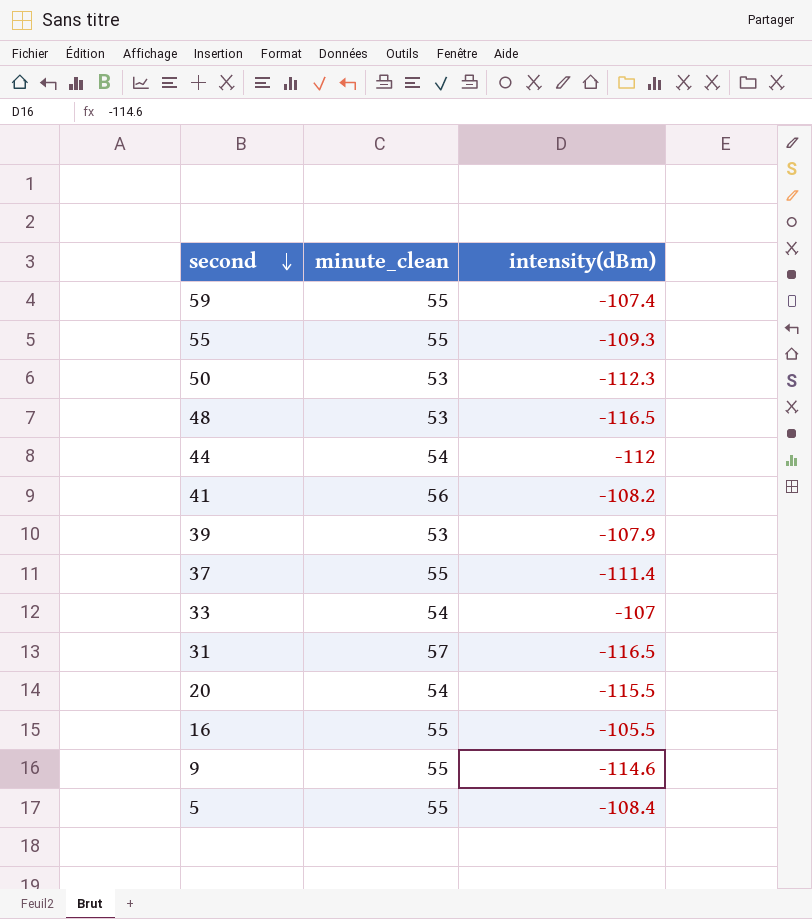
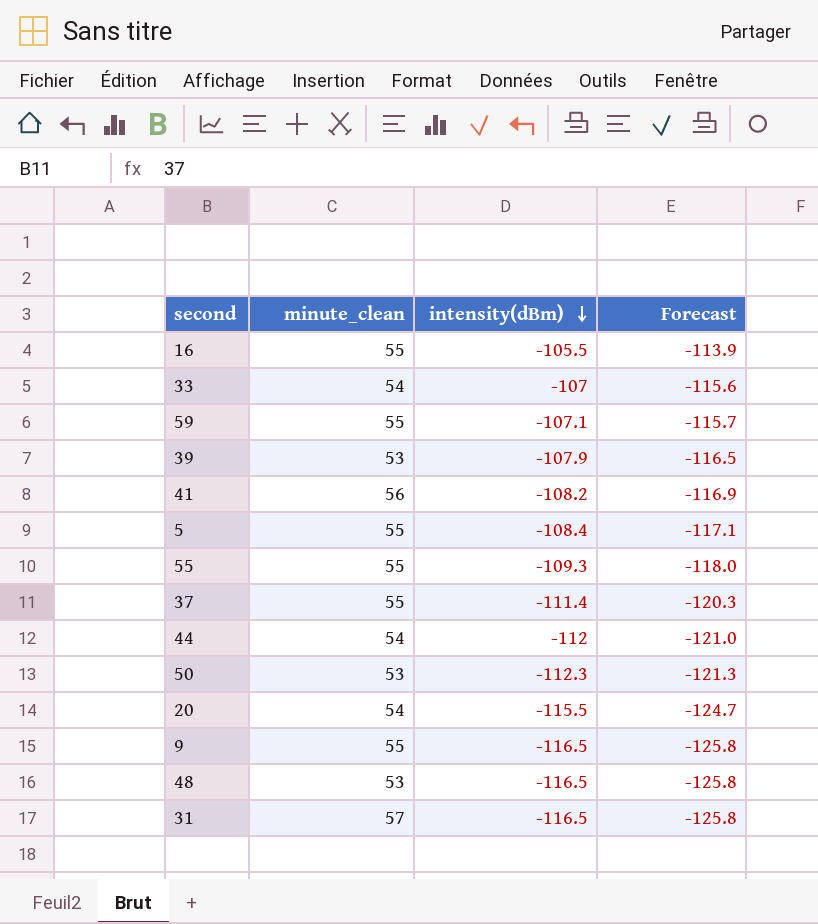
row order: second descending -> intensity(dBm) descending
column Forecast | formula: none -> [intensity(dBm)] * 1.08
59 | intensity(dBm): -107.4 -> -107.1
9 | intensity(dBm): -114.6 -> -116.5

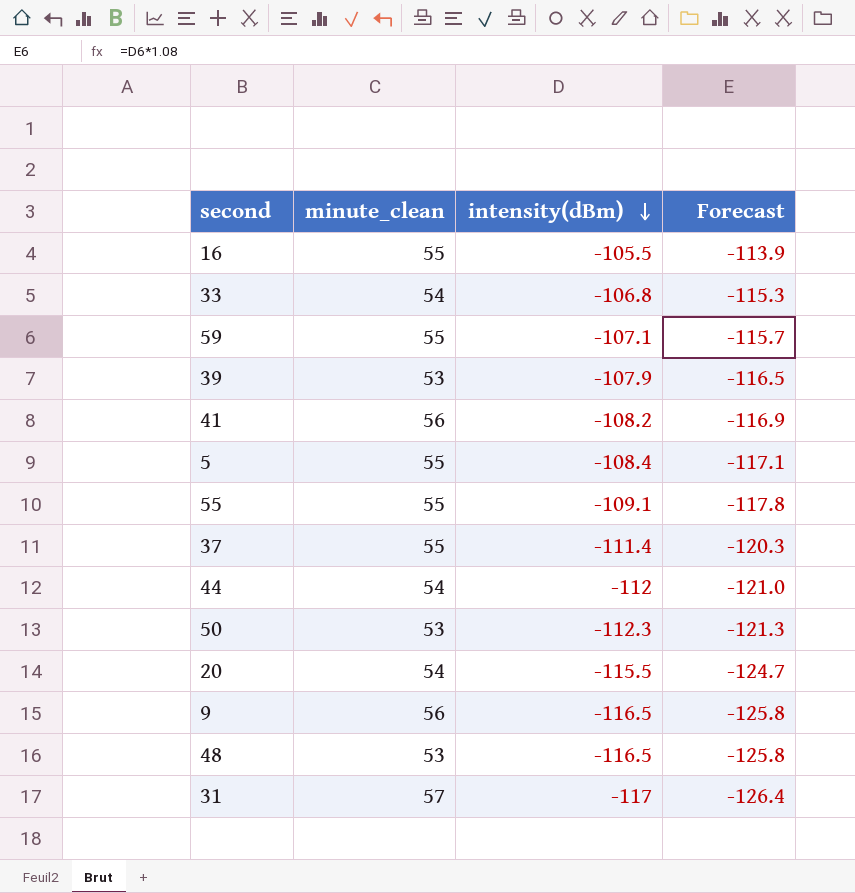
33 | intensity(dBm): -107 -> -106.8
33 | Forecast: -115.6 -> -115.3
55 | intensity(dBm): -109.3 -> -109.1
55 | Forecast: -118.0 -> -117.8
9 | minute_clean: 55 -> 56
31 | intensity(dBm): -116.5 -> -117
31 | Forecast: -125.8 -> -126.4

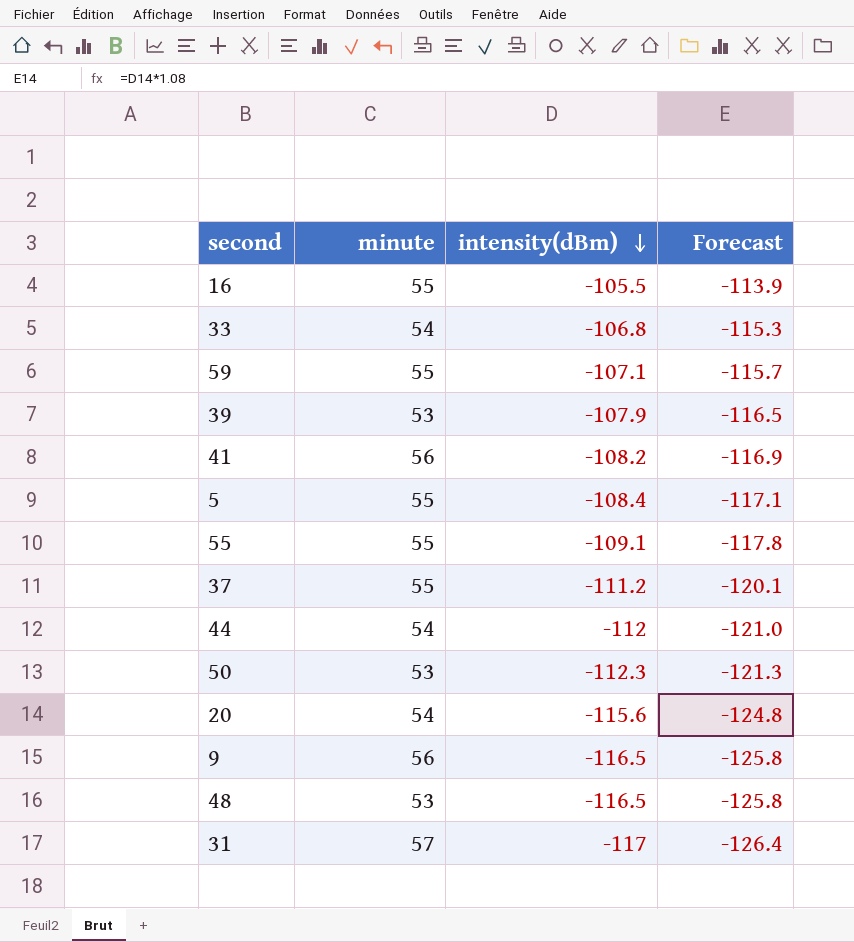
column name: minute_clean -> minute
37 | intensity(dBm): -111.4 -> -111.2
37 | Forecast: -120.3 -> -120.1
20 | intensity(dBm): -115.5 -> -115.6
20 | Forecast: -124.7 -> -124.8

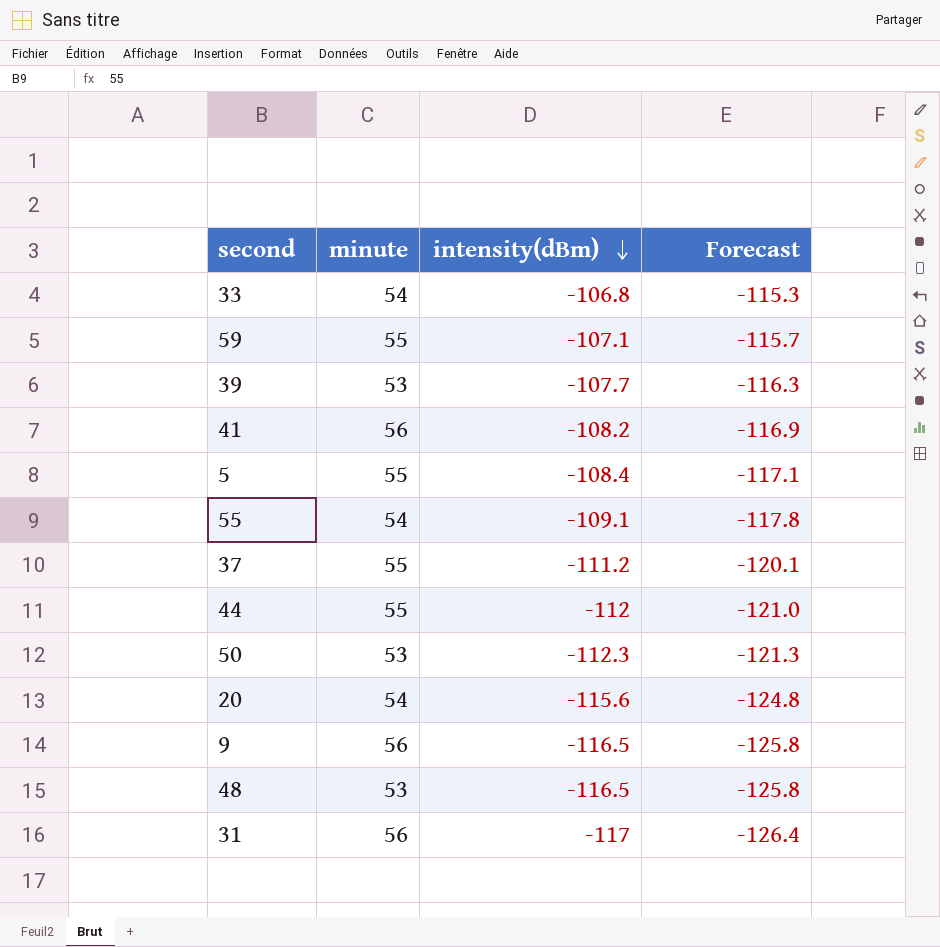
row 16: 55 | -105.5 | -113.9 -> none
39 | intensity(dBm): -107.9 -> -107.7
39 | Forecast: -116.5 -> -116.3
55 | minute: 55 -> 54
44 | minute: 54 -> 55
31 | minute: 57 -> 56

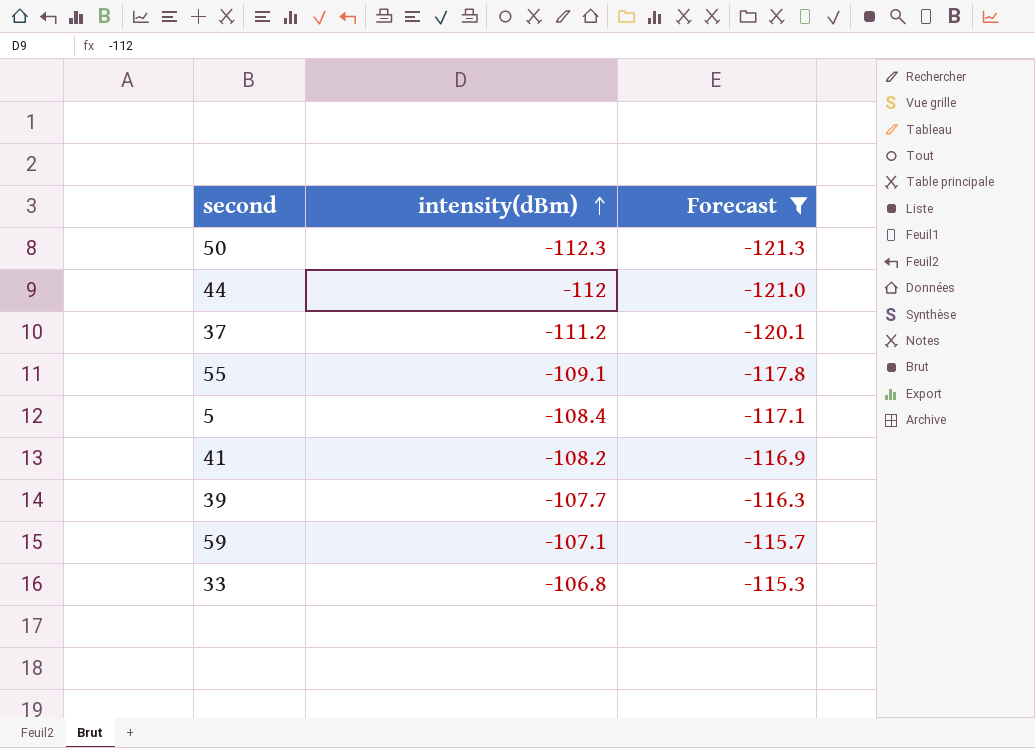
filter: none -> Forecast >= -121.3
row order: intensity(dBm) descending -> intensity(dBm) ascending
column minute | position: 2 -> none

